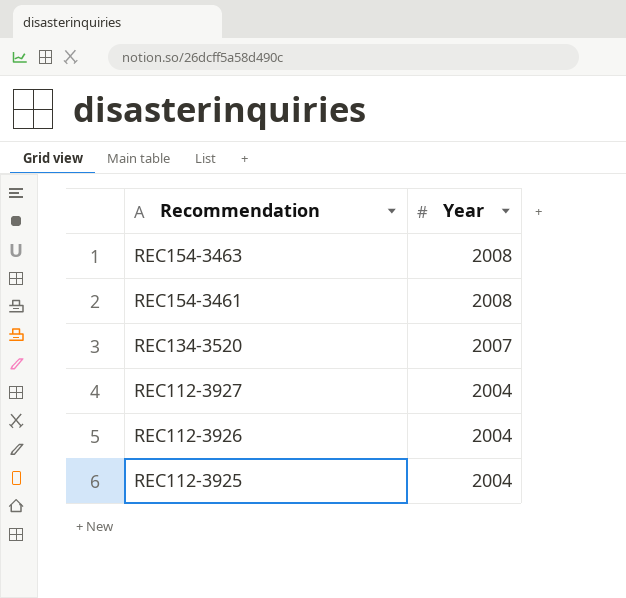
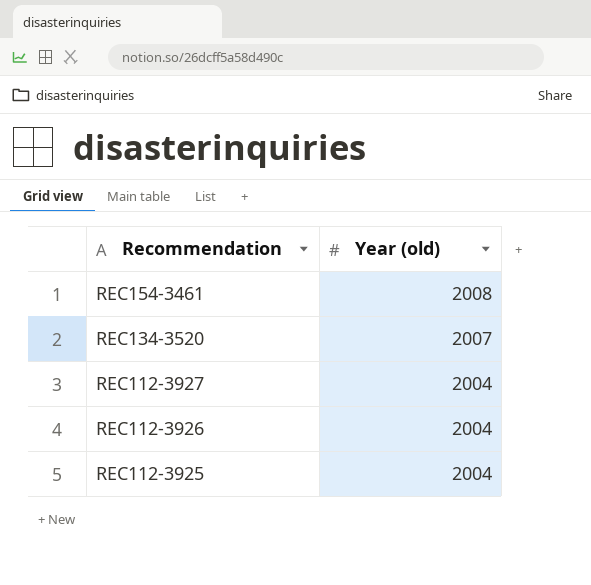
column name: Year -> Year (old)
row REC154-3463: 2008 -> none

